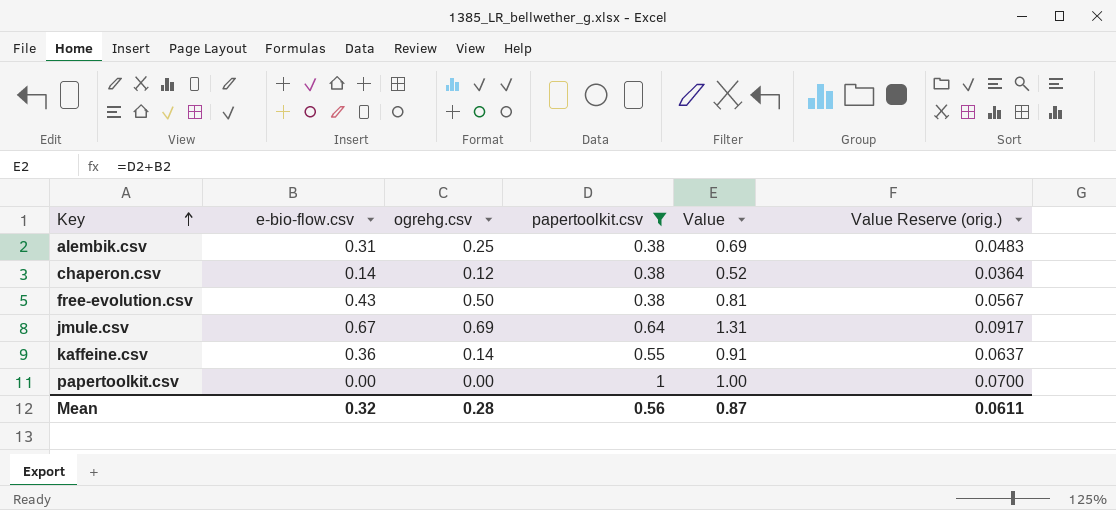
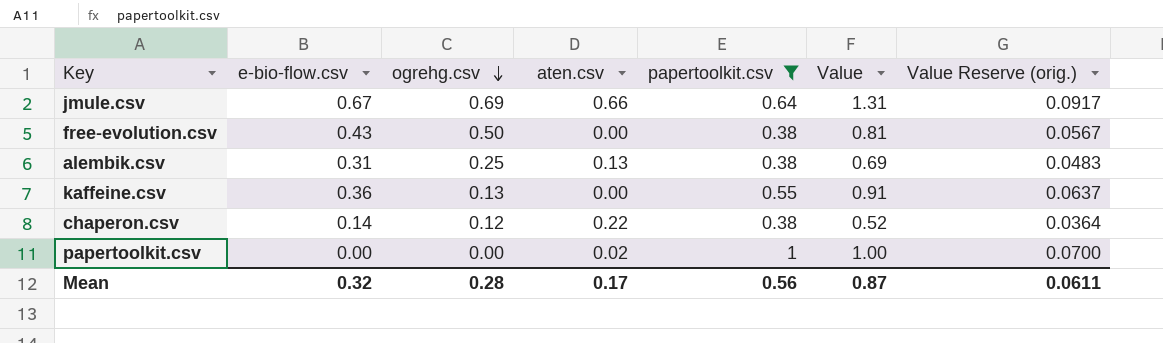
row order: Key ascending -> ogrehg.csv descending
column aten.csv | position: none -> 4
kaffeine.csv | ogrehg.csv: 0.14 -> 0.13

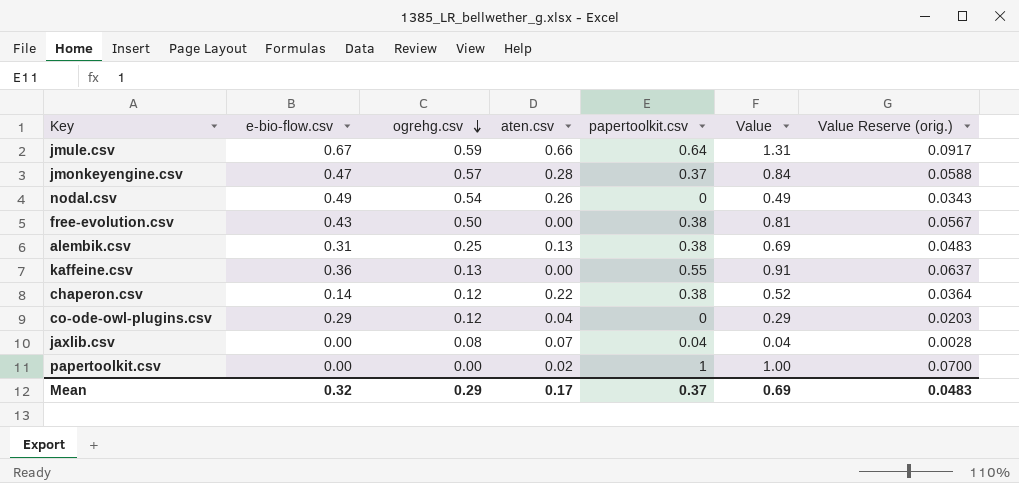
filter: papertoolkit.csv >= 0.38 -> none
jmule.csv | ogrehg.csv: 0.69 -> 0.59
Mean | ogrehg.csv: 0.28 -> 0.29
Mean | papertoolkit.csv: 0.56 -> 0.37
Mean | Value: 0.87 -> 0.69
Mean | Value Reserve (orig.): 0.0611 -> 0.0483

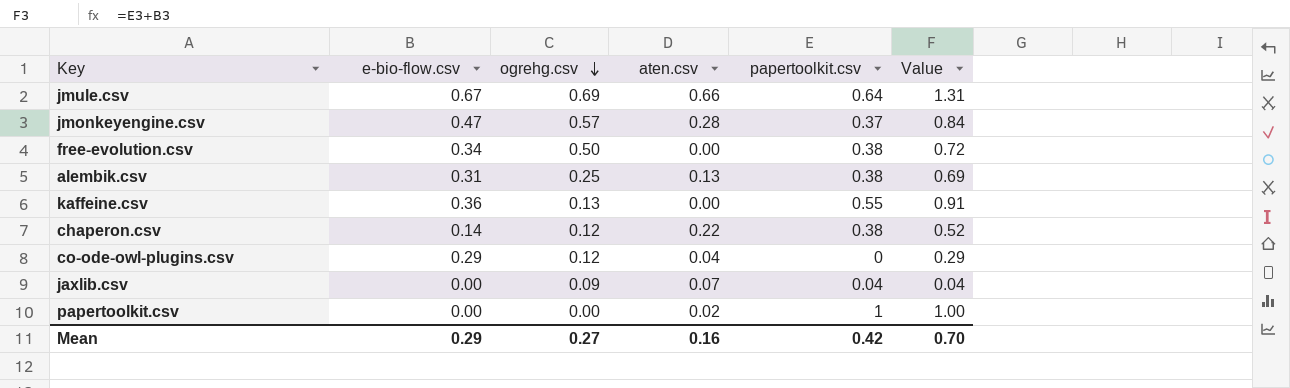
column Value Reserve (orig.) | formula: [Value] * 0.07 -> none
row nodal.csv: 0.49 | 0.54 | 0.26 | 0 | 0.49 | 0.0343 -> none
jmule.csv | ogrehg.csv: 0.59 -> 0.69
free-evolution.csv | e-bio-flow.csv: 0.43 -> 0.34
free-evolution.csv | Value: 0.81 -> 0.72
jaxlib.csv | ogrehg.csv: 0.08 -> 0.09
Mean | e-bio-flow.csv: 0.32 -> 0.29
Mean | ogrehg.csv: 0.29 -> 0.27
Mean | aten.csv: 0.17 -> 0.16
Mean | papertoolkit.csv: 0.37 -> 0.42
Mean | Value: 0.69 -> 0.70

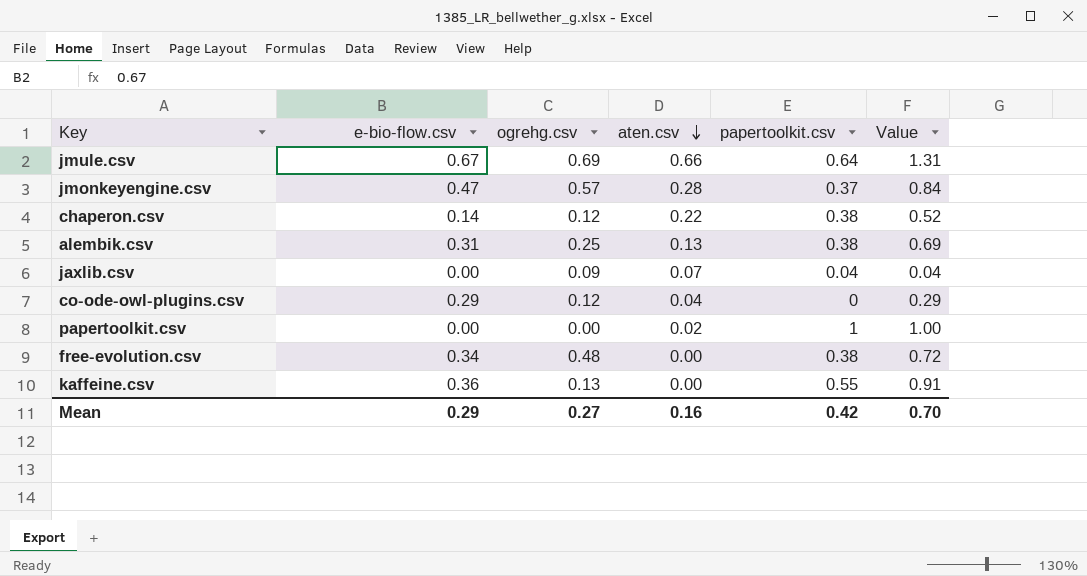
row order: ogrehg.csv descending -> aten.csv descending
free-evolution.csv | ogrehg.csv: 0.50 -> 0.48

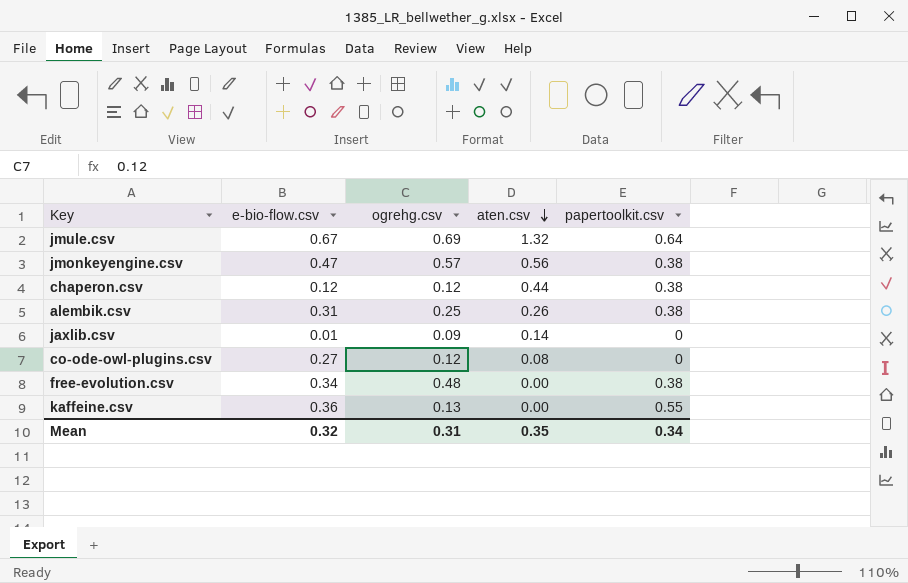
column Value | formula: [e-bio-flow.csv] + [papertoolkit.csv] -> none
row papertoolkit.csv: 0.00 | 0.00 | 0.02 | 1 | 1.00 -> none
jmule.csv | aten.csv: 0.66 -> 1.32
jmonkeyengine.csv | aten.csv: 0.28 -> 0.56
jmonkeyengine.csv | papertoolkit.csv: 0.37 -> 0.38
chaperon.csv | e-bio-flow.csv: 0.14 -> 0.12
chaperon.csv | aten.csv: 0.22 -> 0.44
alembik.csv | aten.csv: 0.13 -> 0.26
jaxlib.csv | e-bio-flow.csv: 0.00 -> 0.01
jaxlib.csv | aten.csv: 0.07 -> 0.14
jaxlib.csv | papertoolkit.csv: 0.04 -> 0
co-ode-owl-plugins.csv | e-bio-flow.csv: 0.29 -> 0.27
co-ode-owl-plugins.csv | aten.csv: 0.04 -> 0.08
Mean | e-bio-flow.csv: 0.29 -> 0.32
Mean | ogrehg.csv: 0.27 -> 0.31
Mean | aten.csv: 0.16 -> 0.35
Mean | papertoolkit.csv: 0.42 -> 0.34

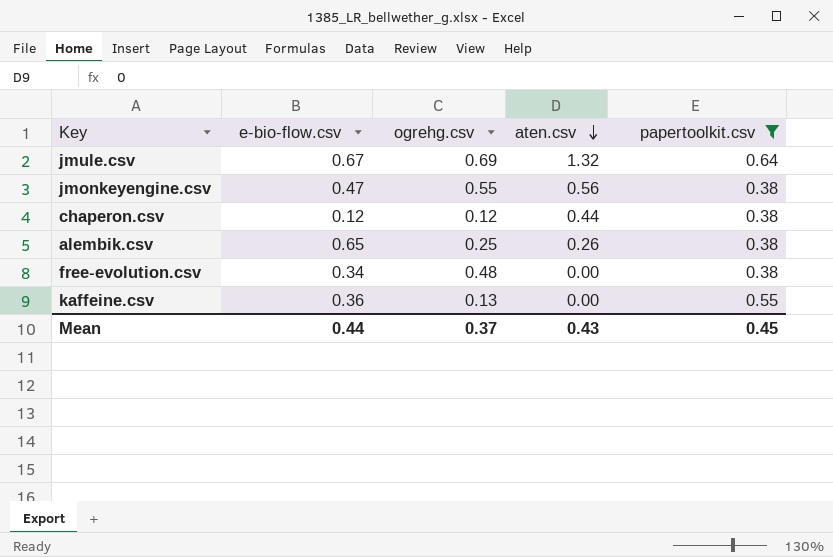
filter: none -> papertoolkit.csv != 0
jmonkeyengine.csv | ogrehg.csv: 0.57 -> 0.55
alembik.csv | e-bio-flow.csv: 0.31 -> 0.65
Mean | e-bio-flow.csv: 0.32 -> 0.44
Mean | ogrehg.csv: 0.31 -> 0.37
Mean | aten.csv: 0.35 -> 0.43
Mean | papertoolkit.csv: 0.34 -> 0.45

